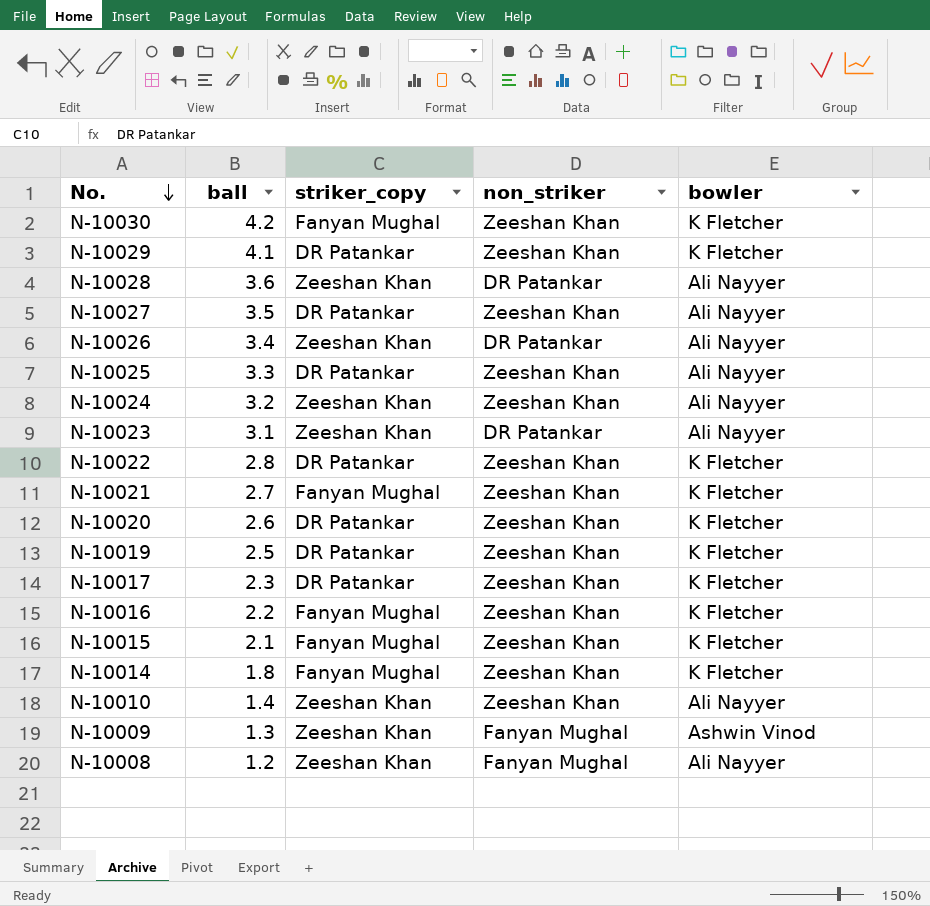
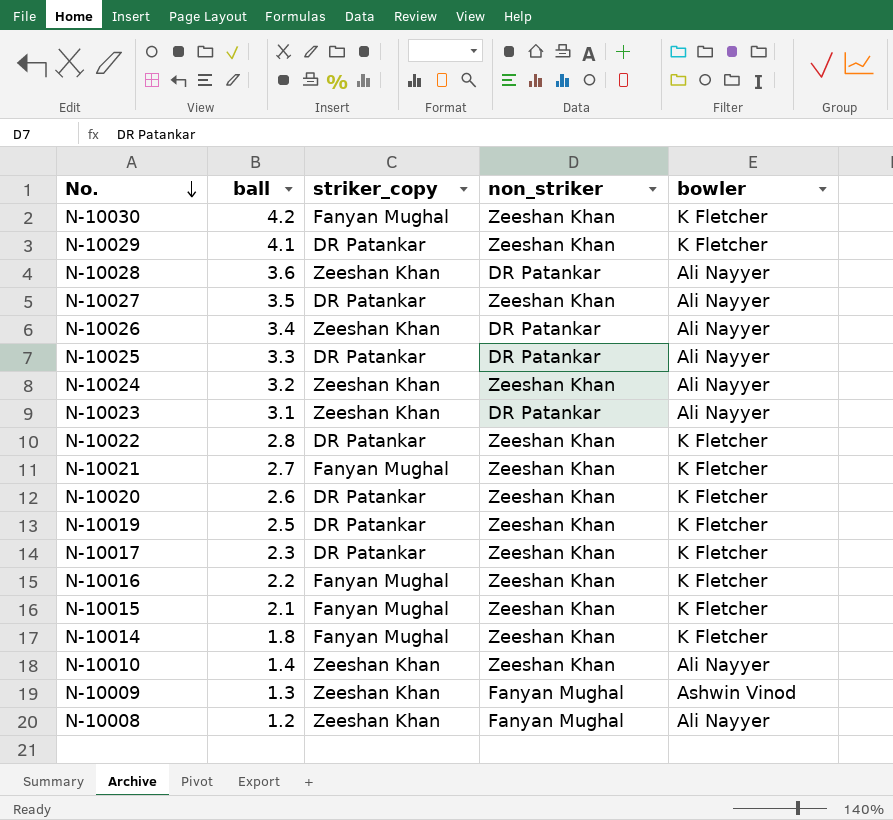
N-10025 | non_striker: Zeeshan Khan -> DR Patankar

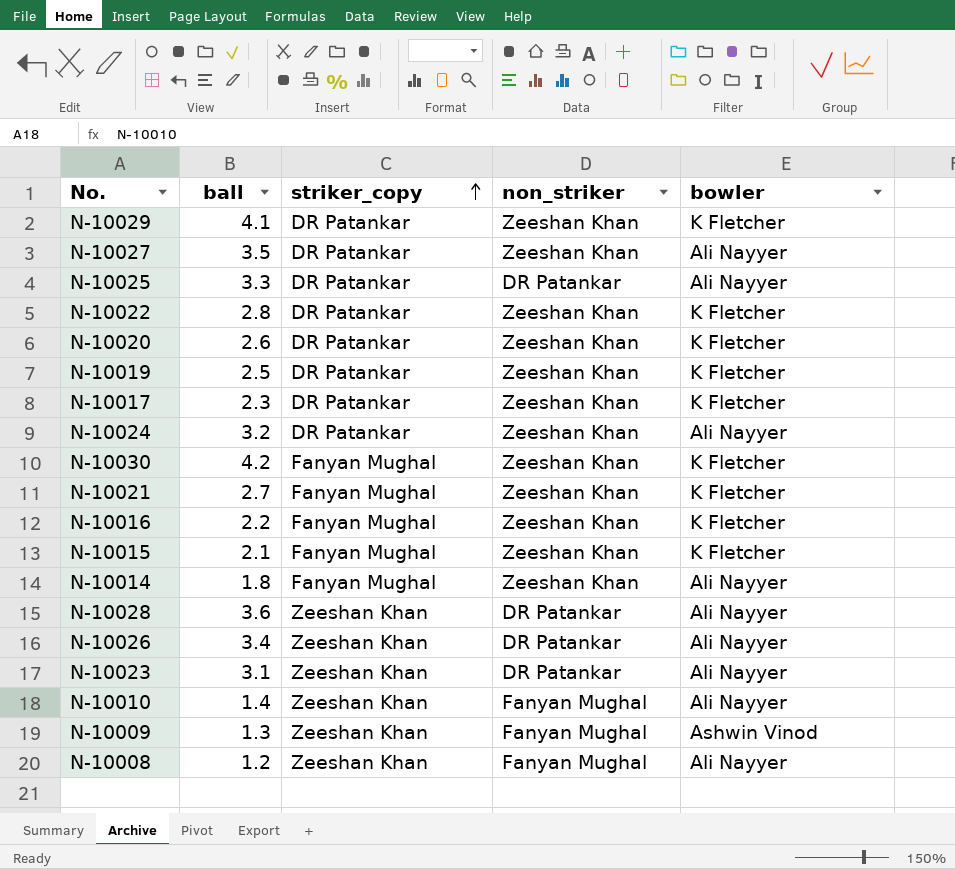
row order: No. descending -> striker_copy ascending
N-10024 | striker_copy: Zeeshan Khan -> DR Patankar
N-10014 | bowler: K Fletcher -> Ali Nayyer
N-10010 | non_striker: Zeeshan Khan -> Fanyan Mughal

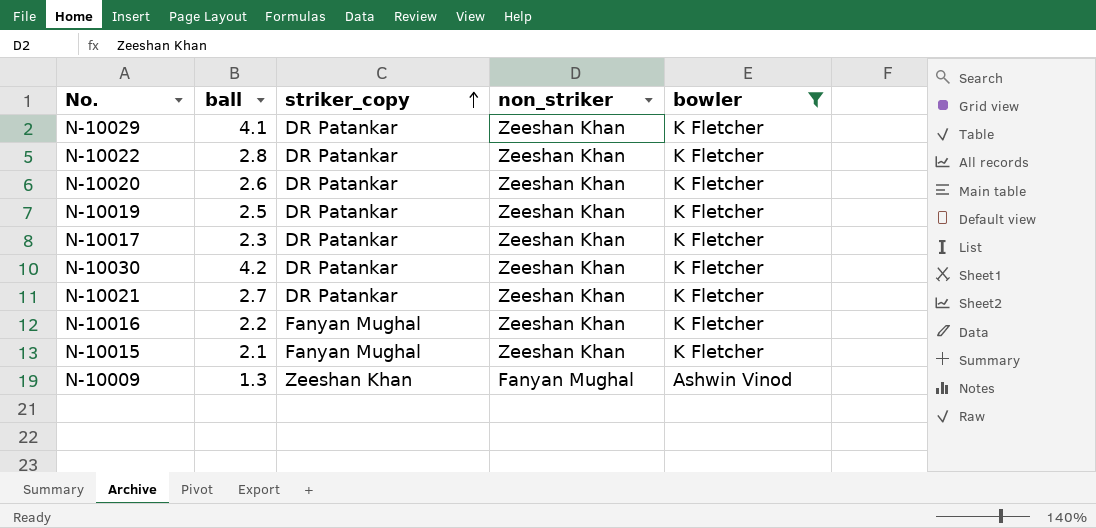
filter: none -> bowler != Ali Nayyer
N-10030 | striker_copy: Fanyan Mughal -> DR Patankar
N-10021 | striker_copy: Fanyan Mughal -> DR Patankar

